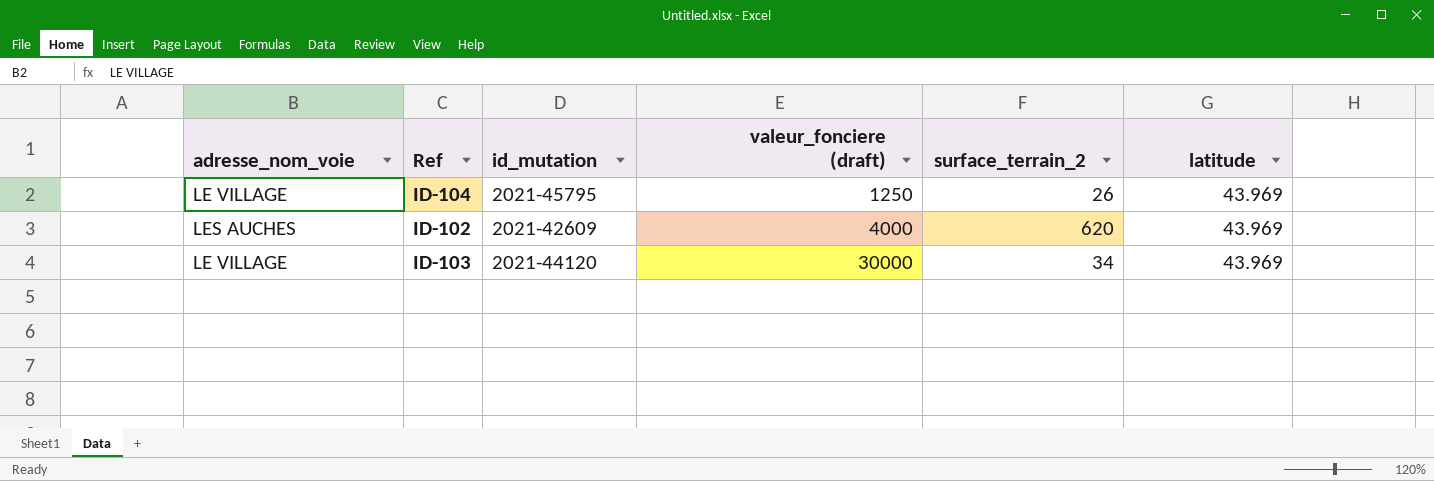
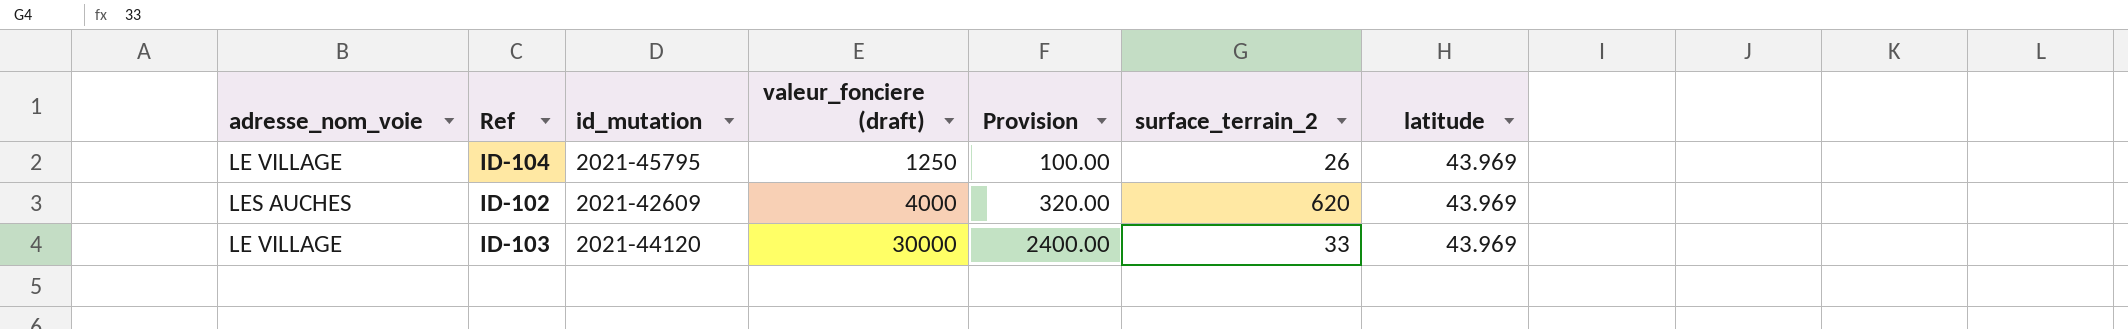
column Provision | formula: none -> [valeur_fonciere (draft)] * 0.08
ID-103 | surface_terrain_2: 34 -> 33

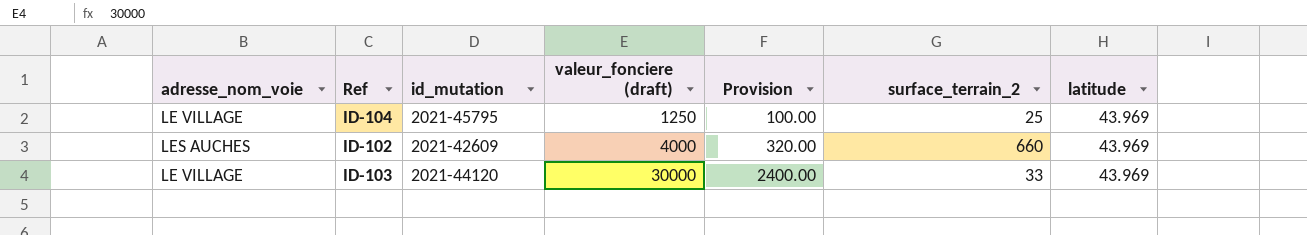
ID-104 | surface_terrain_2: 26 -> 25
ID-102 | surface_terrain_2: 620 -> 660

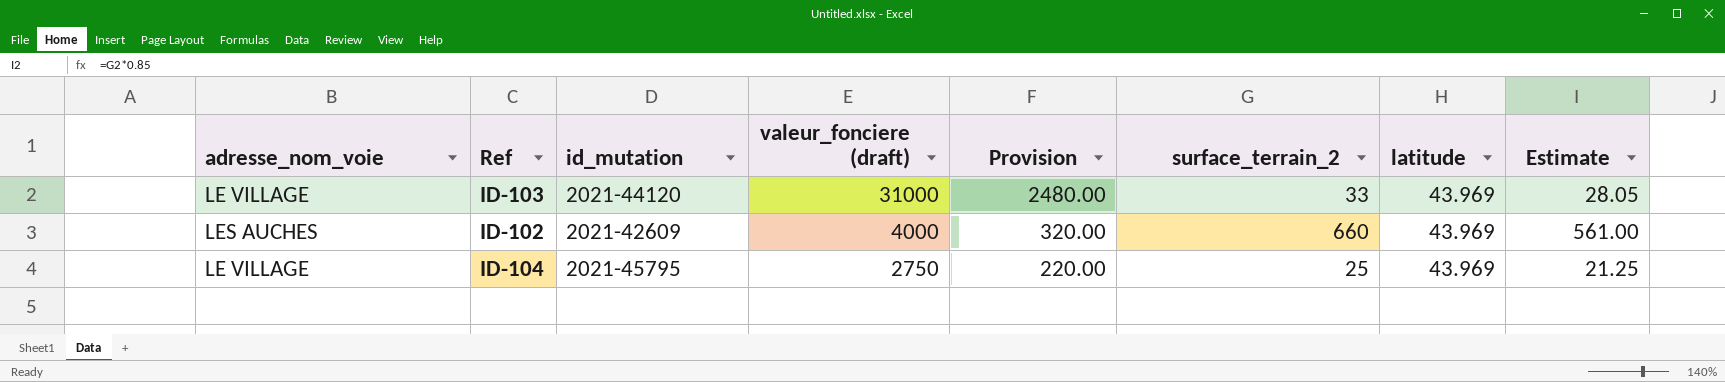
row order: valeur_fonciere (draft) ascending -> valeur_fonciere (draft) descending
column Estimate | formula: none -> [surface_terrain_2] * 0.85
ID-103 | valeur_fonciere (draft): 30000 -> 31000
ID-103 | Provision: 2400.00 -> 2480.00
ID-104 | valeur_fonciere (draft): 1250 -> 2750
ID-104 | Provision: 100.00 -> 220.00

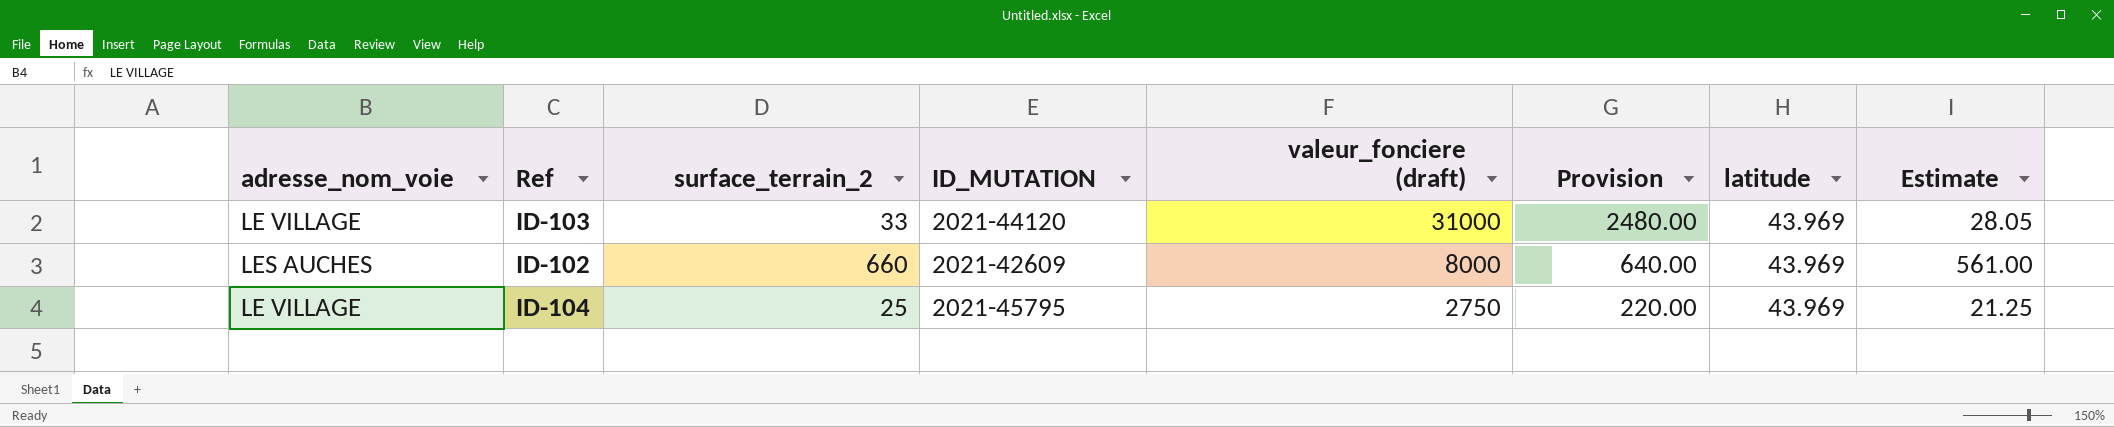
column surface_terrain_2 | position: 6 -> 3
column name: id_mutation -> ID_MUTATION
ID-102 | valeur_fonciere (draft): 4000 -> 8000
ID-102 | Provision: 320.00 -> 640.00

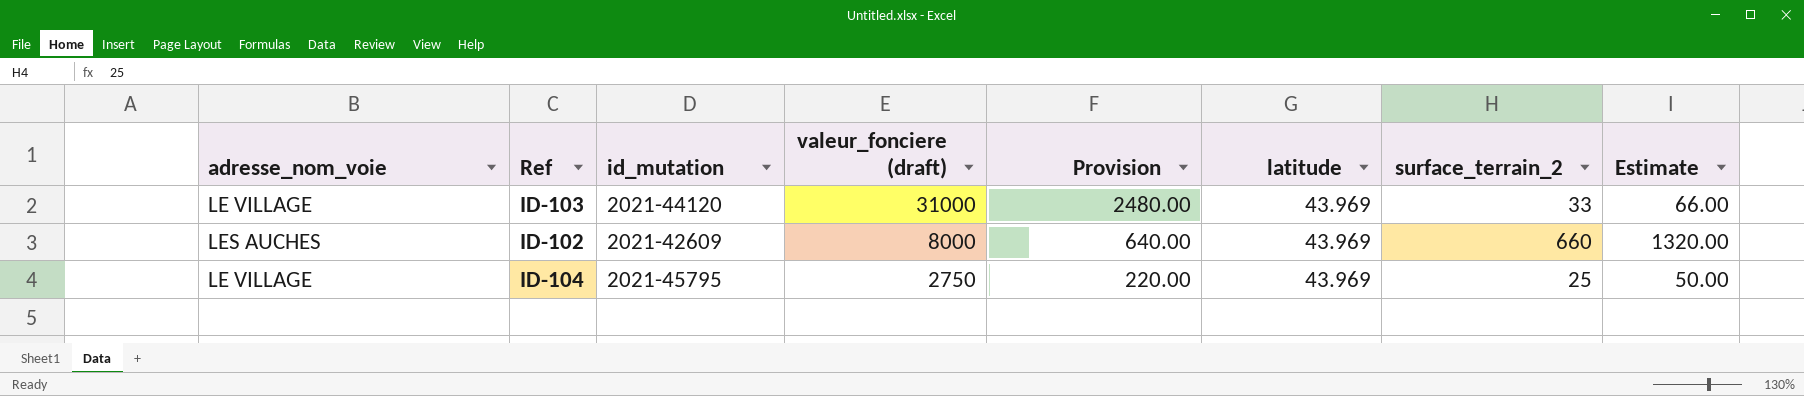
column name: ID_MUTATION -> id_mutation
column surface_terrain_2 | position: 3 -> 7
column Estimate | formula: [surface_terrain_2] * 0.85 -> [surface_terrain_2] * 2

